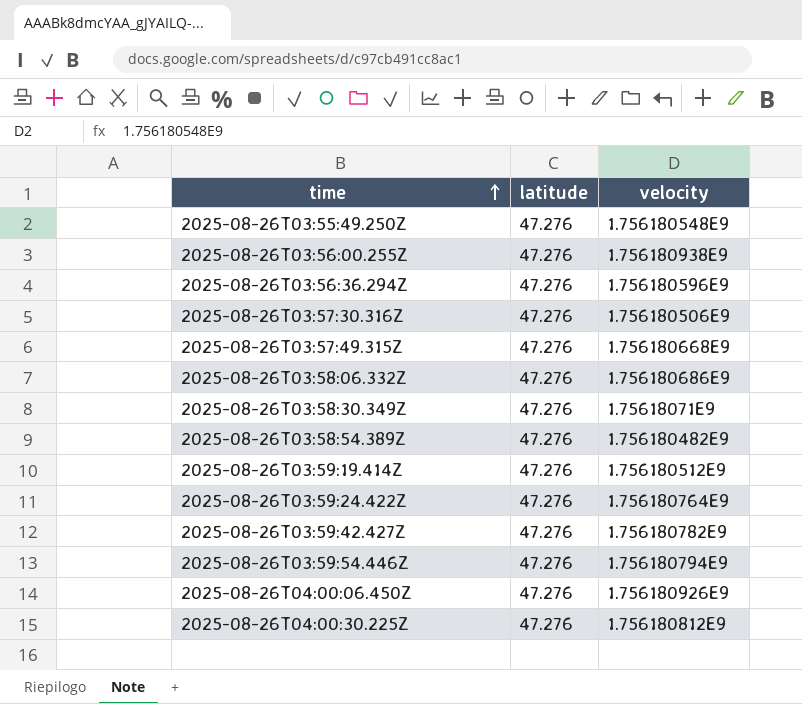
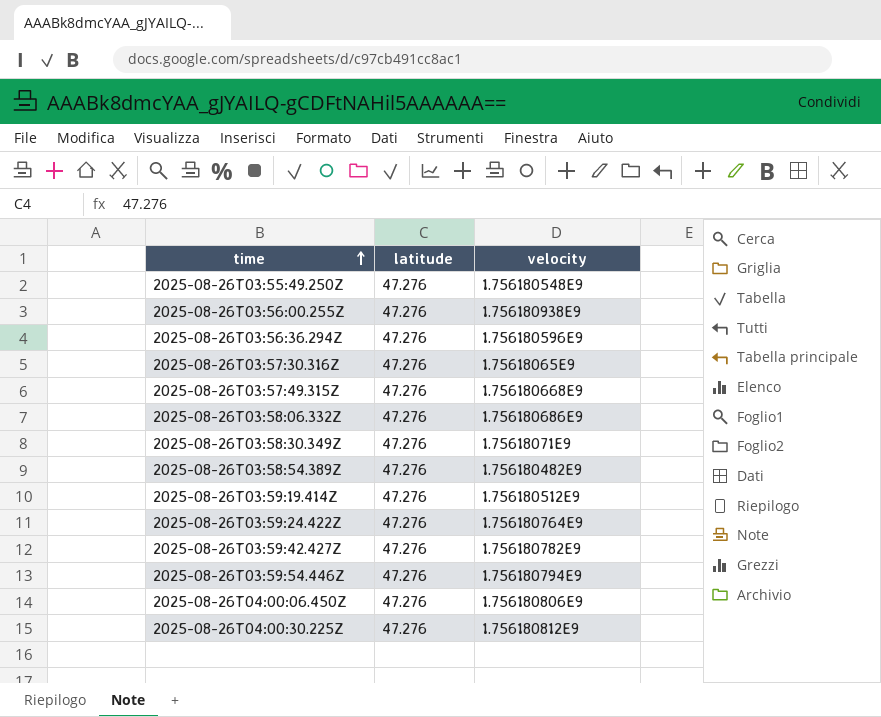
2025-08-26T03:57:30.316Z | velocity: 1.756180506E9 -> 1.75618065E9
2025-08-26T04:00:06.450Z | velocity: 1.756180926E9 -> 1.756180806E9

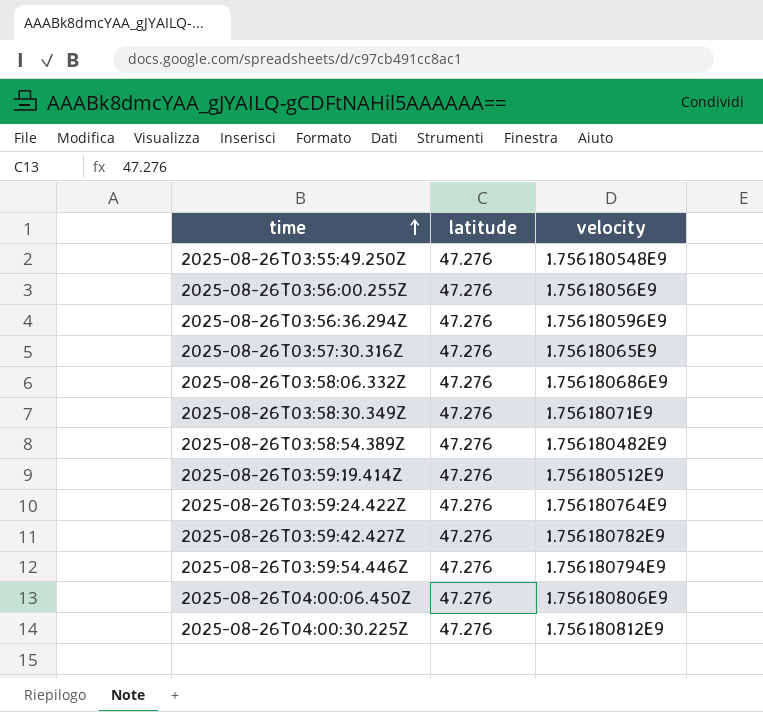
row 2025-08-26T03:57:49.315Z: 47.276 | 1.756180668E9 -> none
2025-08-26T03:56:00.255Z | velocity: 1.756180938E9 -> 1.75618056E9

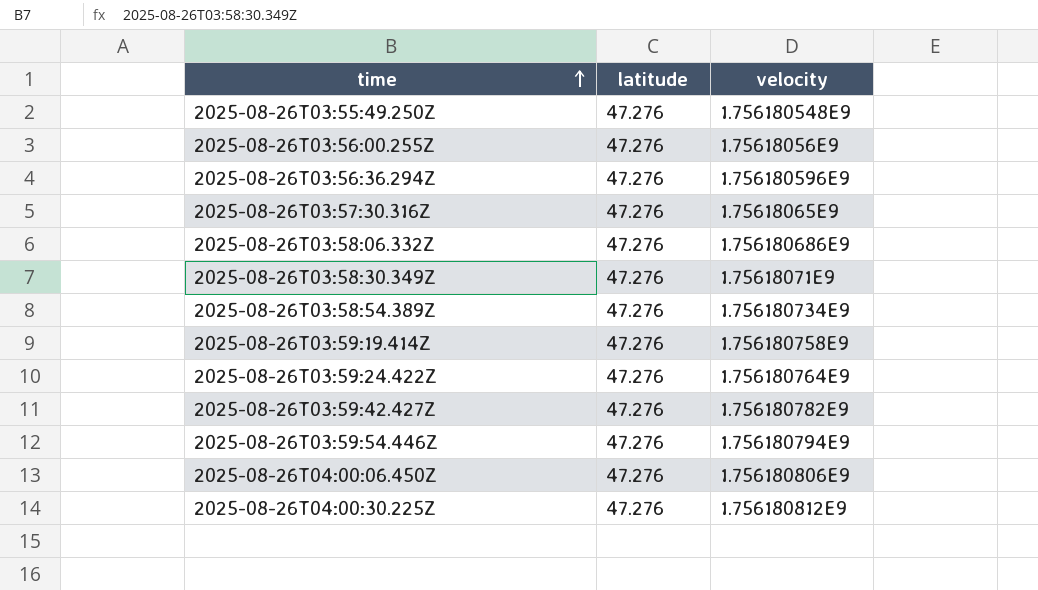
2025-08-26T03:58:54.389Z | velocity: 1.756180482E9 -> 1.756180734E9
2025-08-26T03:59:19.414Z | velocity: 1.756180512E9 -> 1.756180758E9

